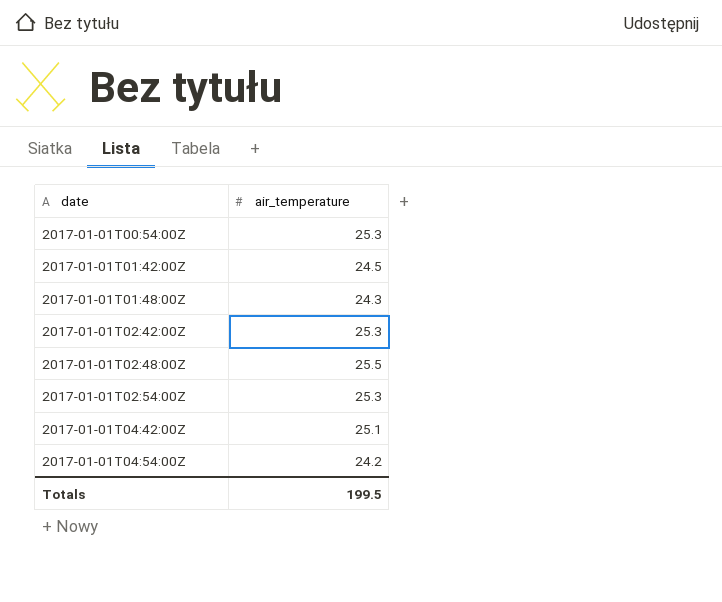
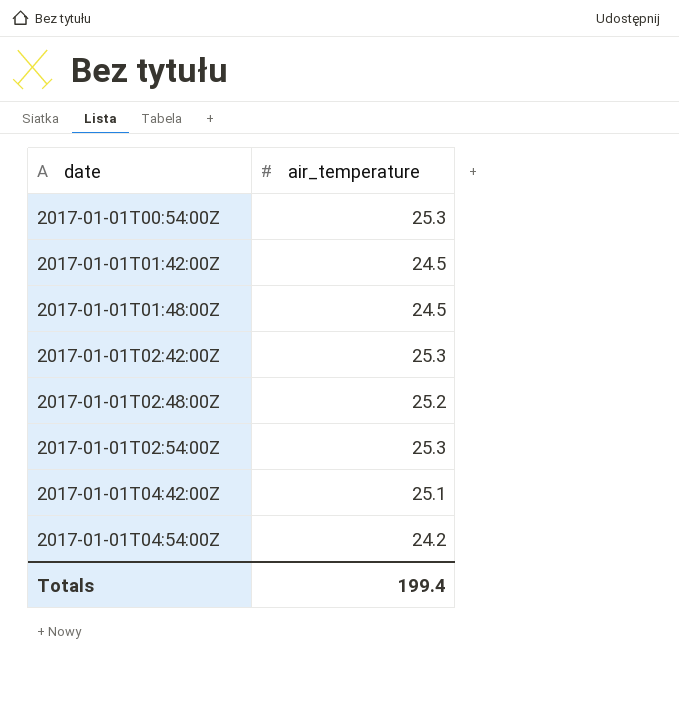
2017-01-01T01:48:00Z | air_temperature: 24.3 -> 24.5
2017-01-01T02:48:00Z | air_temperature: 25.5 -> 25.2
Totals | air_temperature: 199.5 -> 199.4

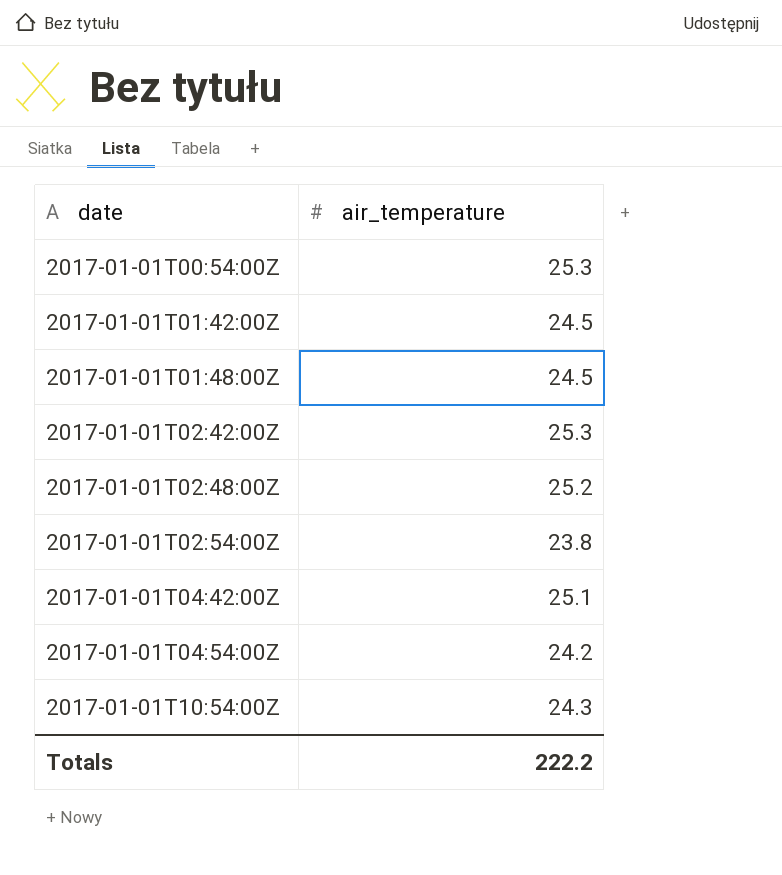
2017-01-01T02:54:00Z | air_temperature: 25.3 -> 23.8
row 2017-01-01T10:54:00Z: none -> 24.3
Totals | air_temperature: 199.4 -> 222.2

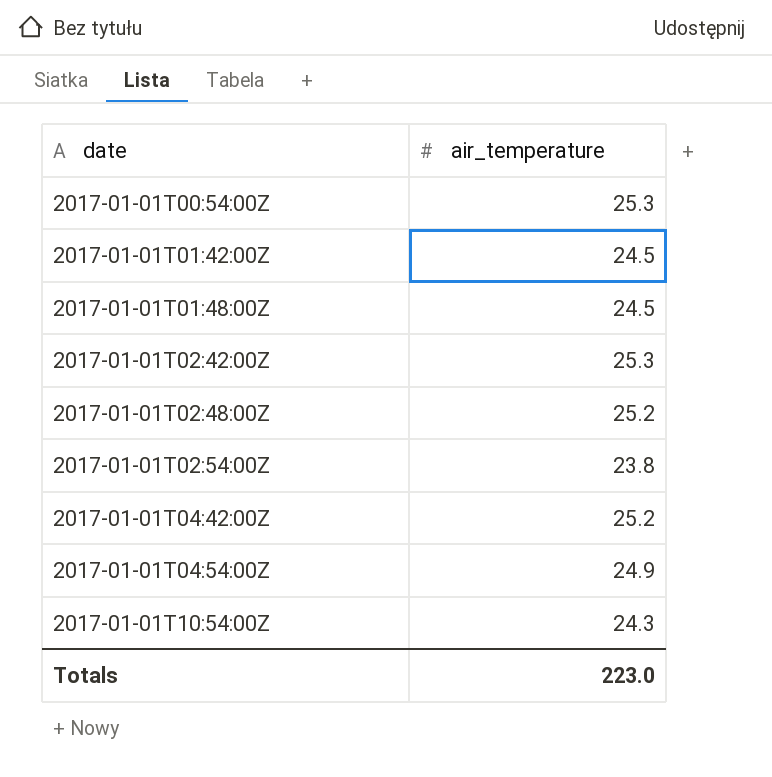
2017-01-01T04:42:00Z | air_temperature: 25.1 -> 25.2
2017-01-01T04:54:00Z | air_temperature: 24.2 -> 24.9
Totals | air_temperature: 222.2 -> 223.0

